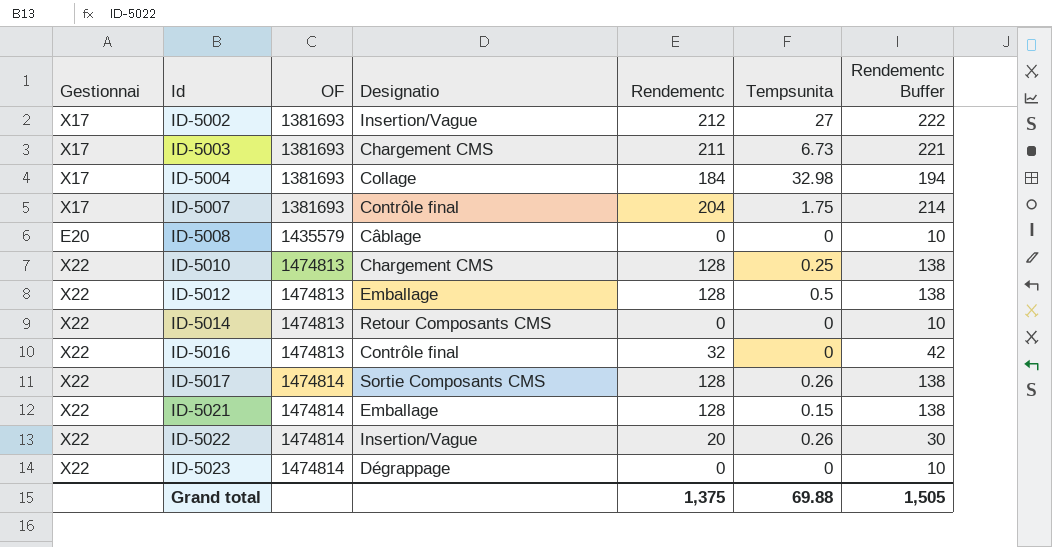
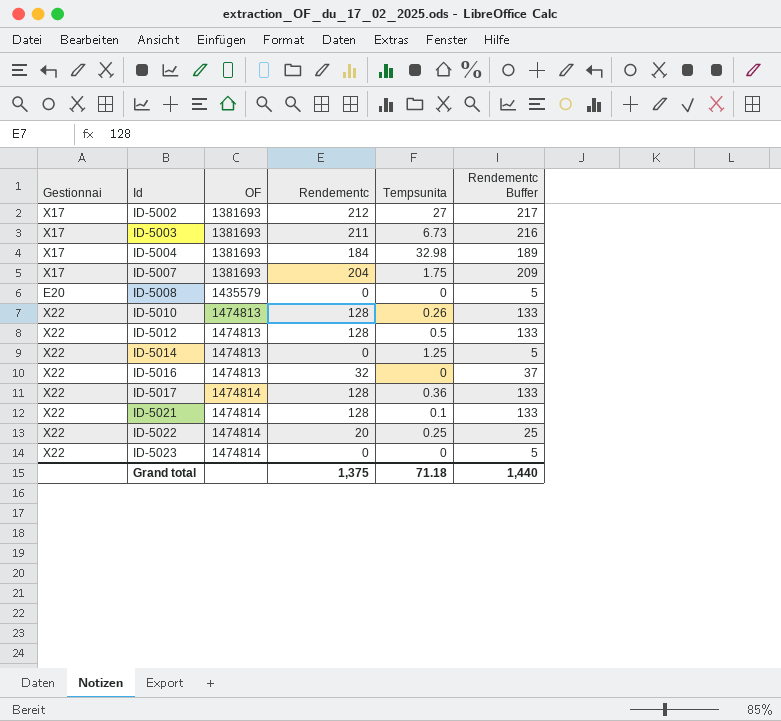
column Designatio | position: 4 -> none
column Rendementc Buffer | formula: [Rendementc] + 10 -> [Rendementc] + 5
ID-5010 | Tempsunita: 0.25 -> 0.26
ID-5014 | Tempsunita: 0 -> 1.25
ID-5017 | Tempsunita: 0.26 -> 0.36
ID-5021 | Tempsunita: 0.15 -> 0.1
ID-5022 | Tempsunita: 0.26 -> 0.25
Grand total | Tempsunita: 69.88 -> 71.18
Grand total | Rendementc Buffer: 1,505 -> 1,440

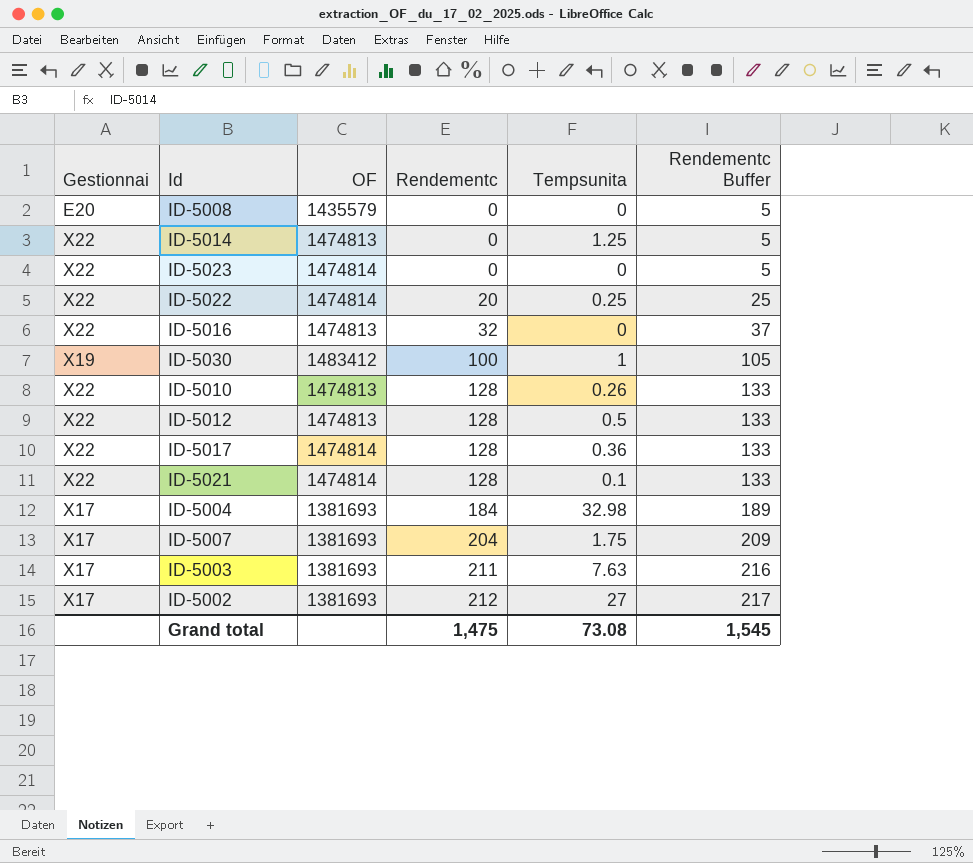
row order: Id ascending -> Rendementc ascending
row ID-5030: none -> X19 | 1483412 | 100 | 1 | 105
ID-5003 | Tempsunita: 6.73 -> 7.63
Grand total | Rendementc: 1,375 -> 1,475
Grand total | Tempsunita: 71.18 -> 73.08
Grand total | Rendementc Buffer: 1,440 -> 1,545

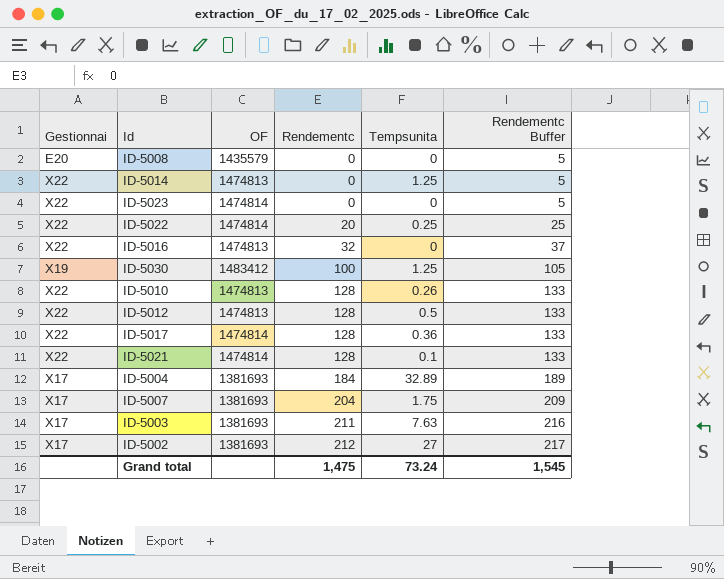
ID-5030 | Tempsunita: 1 -> 1.25
ID-5004 | Tempsunita: 32.98 -> 32.89
Grand total | Tempsunita: 73.08 -> 73.24

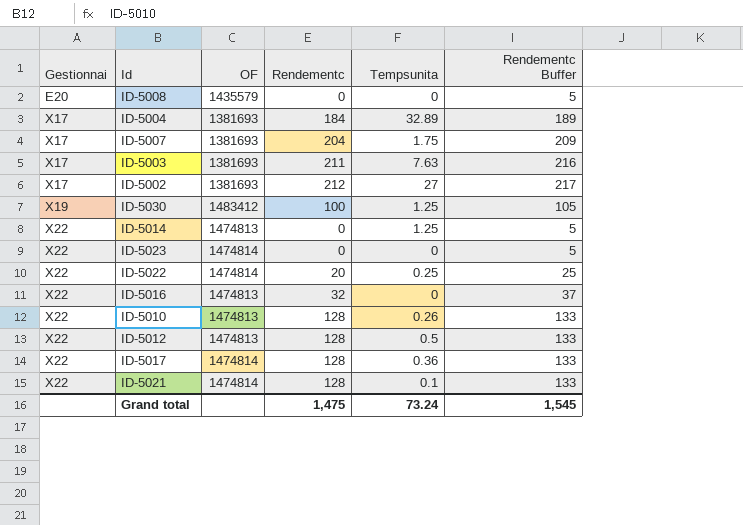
row order: Rendementc ascending -> Gestionnai ascending

